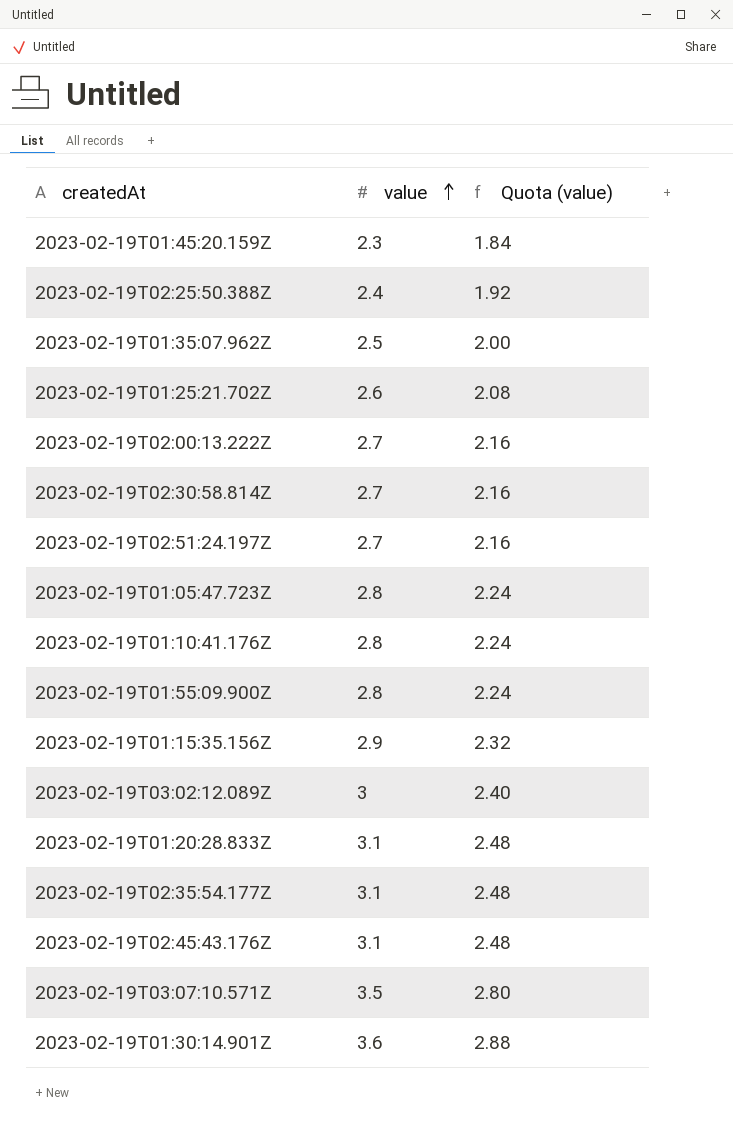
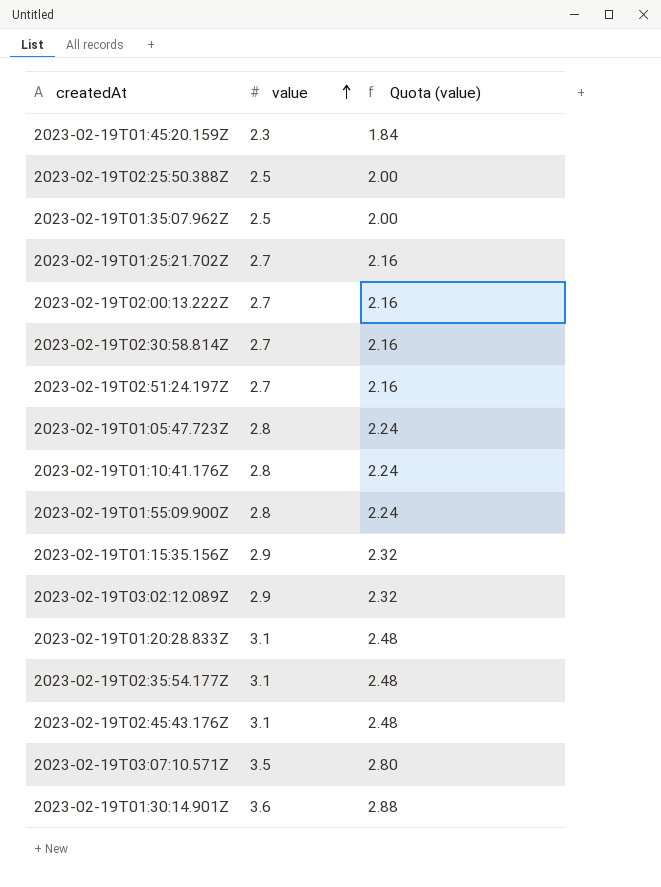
2023-02-19T02:25:50.388Z | value: 2.4 -> 2.5
2023-02-19T02:25:50.388Z | Quota (value): 1.92 -> 2.00
2023-02-19T01:25:21.702Z | value: 2.6 -> 2.7
2023-02-19T01:25:21.702Z | Quota (value): 2.08 -> 2.16
2023-02-19T03:02:12.089Z | value: 3 -> 2.9
2023-02-19T03:02:12.089Z | Quota (value): 2.40 -> 2.32

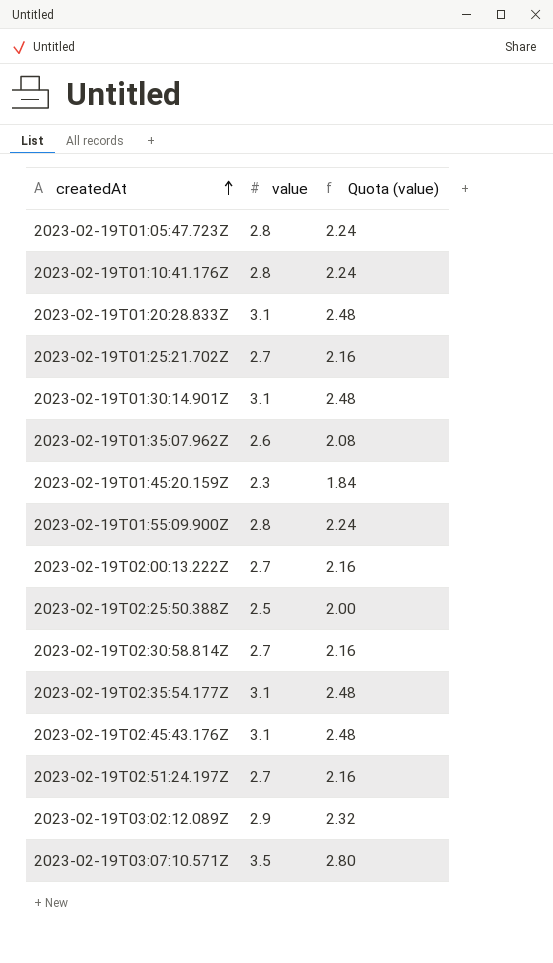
row order: value ascending -> createdAt ascending
row 2023-02-19T01:15:35.156Z: 2.9 | 2.32 -> none
2023-02-19T01:30:14.901Z | value: 3.6 -> 3.1
2023-02-19T01:30:14.901Z | Quota (value): 2.88 -> 2.48
2023-02-19T01:35:07.962Z | value: 2.5 -> 2.6
2023-02-19T01:35:07.962Z | Quota (value): 2.00 -> 2.08

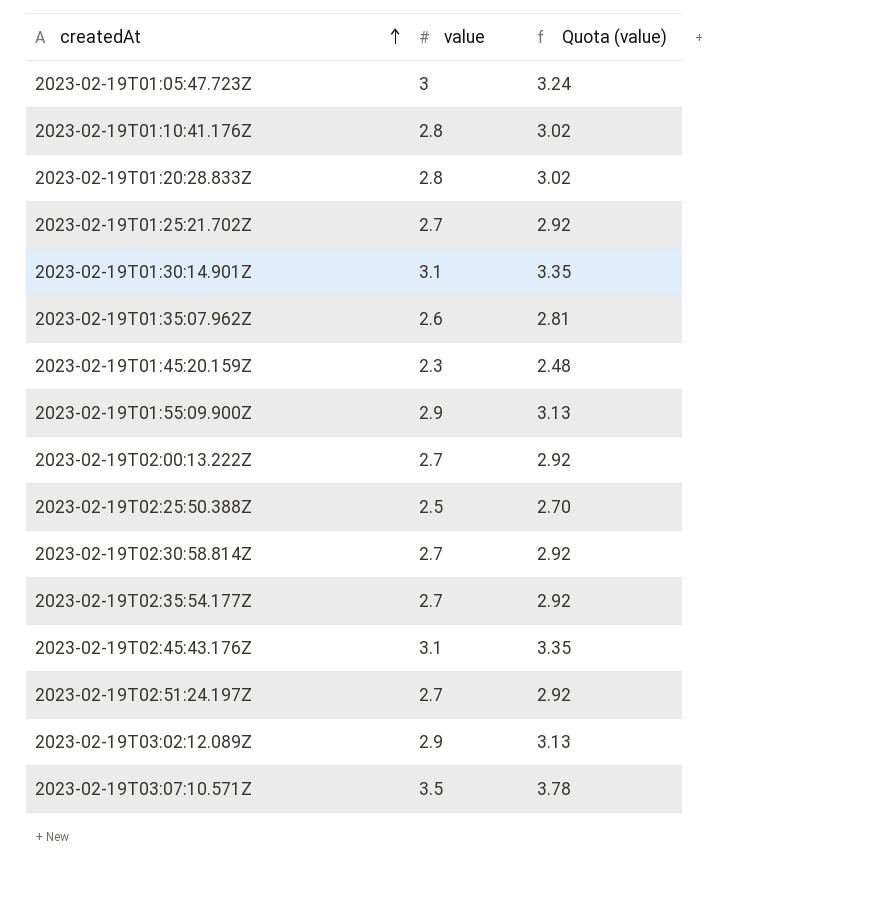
column Quota (value) | formula: [value] * 0.8 -> [value] * 1.08
2023-02-19T01:05:47.723Z | value: 2.8 -> 3
2023-02-19T01:20:28.833Z | value: 3.1 -> 2.8
2023-02-19T01:55:09.900Z | value: 2.8 -> 2.9
2023-02-19T02:35:54.177Z | value: 3.1 -> 2.7

